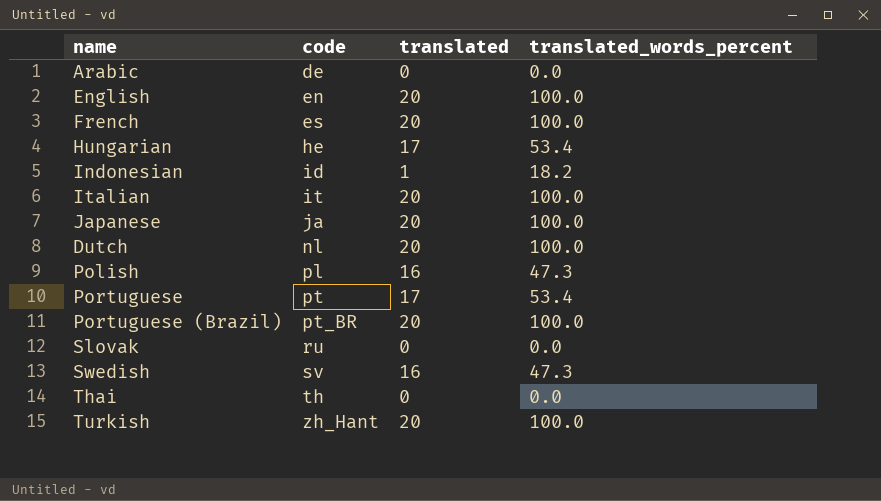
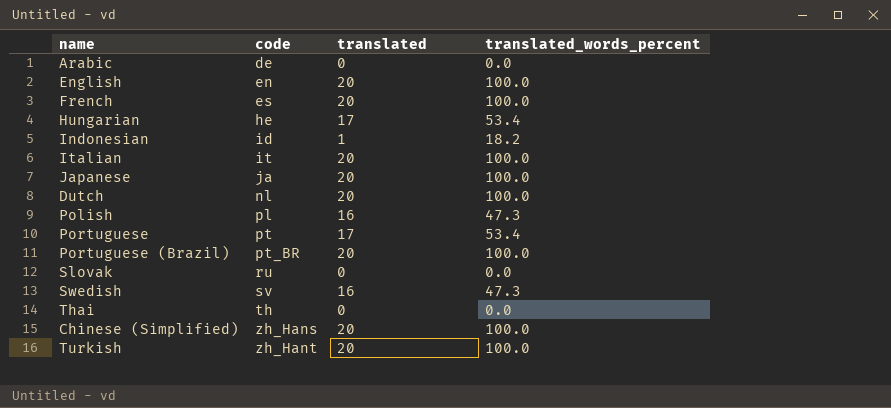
row Chinese (Simplified): none -> zh_Hans | 20 | 100.0

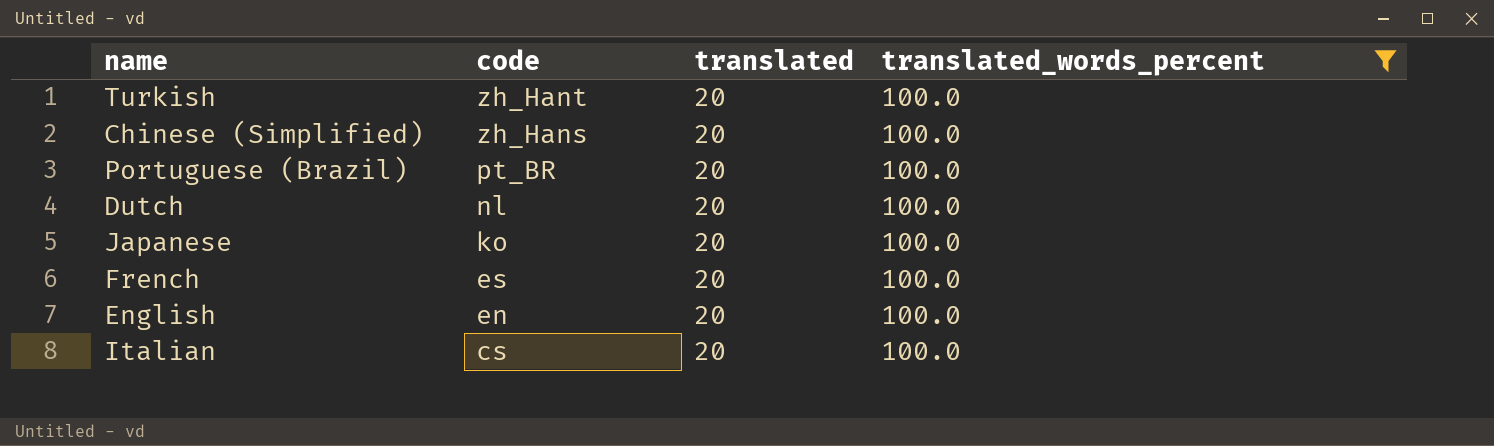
filter: none -> translated_words_percent = 100.0
row order: code ascending -> code descending
Japanese | code: ja -> ko
Italian | code: it -> cs

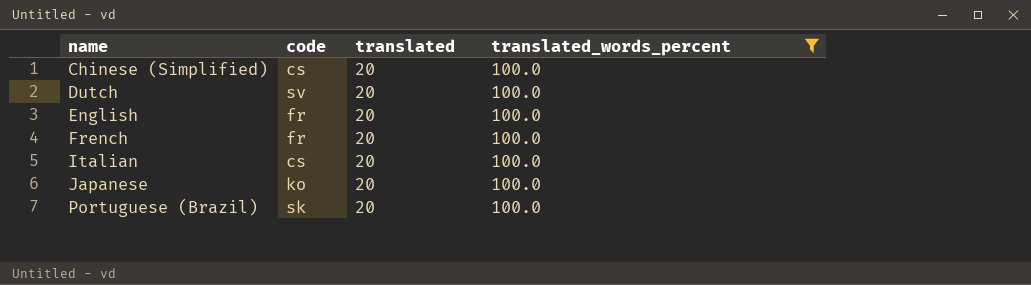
row order: code descending -> name ascending
row Turkish: zh_Hant | 20 | 100.0 -> none
Chinese (Simplified) | code: zh_Hans -> cs
Dutch | code: nl -> sv
English | code: en -> fr
French | code: es -> fr
Portuguese (Brazil) | code: pt_BR -> sk

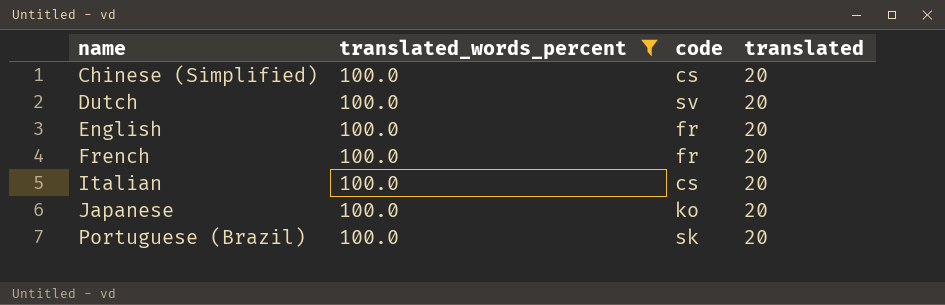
column translated_words_percent | position: 4 -> 2

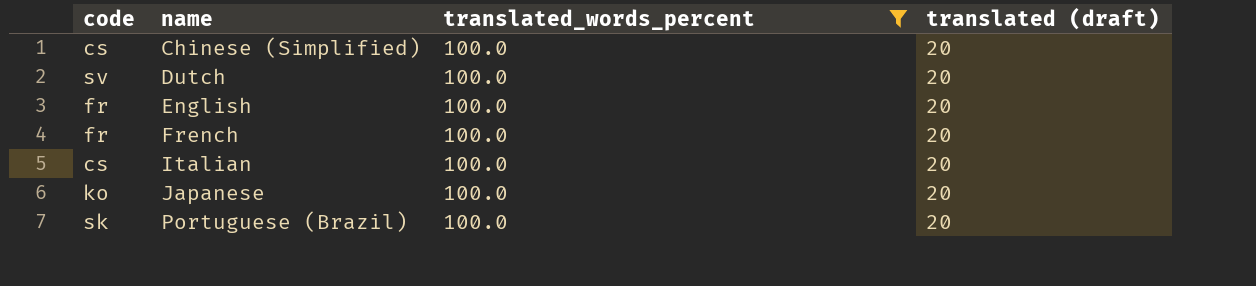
column code | position: 3 -> 1
column name: translated -> translated (draft)

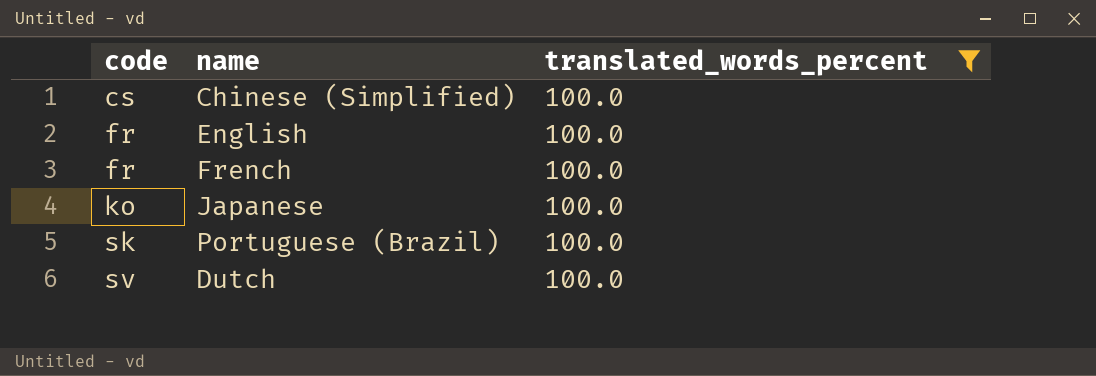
row order: name ascending -> code ascending
column translated (draft) | position: 4 -> none
row Italian: cs | 100.0 | 20 -> none

